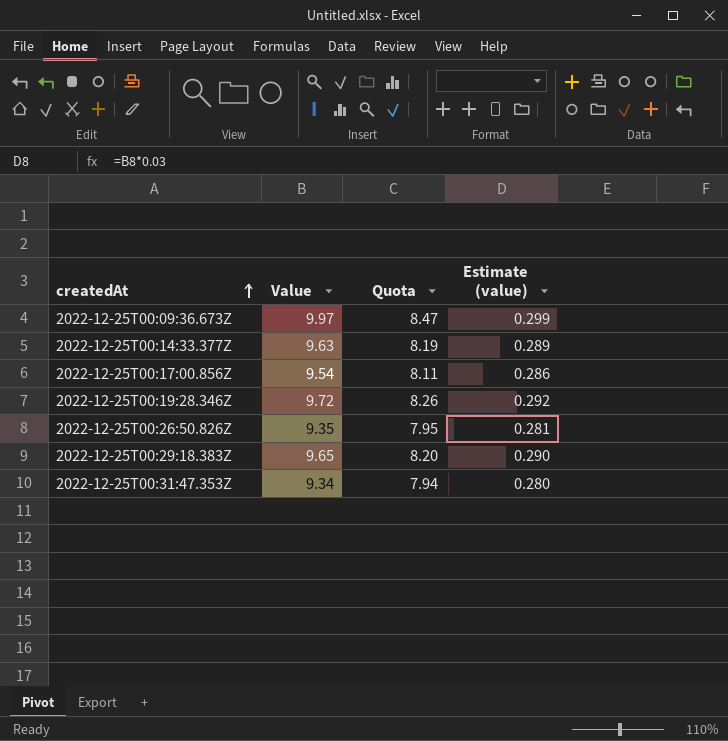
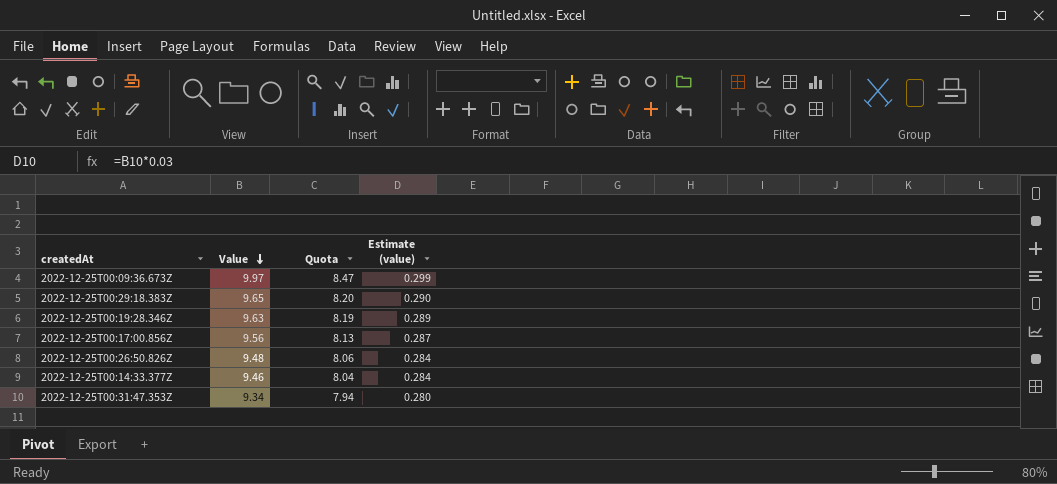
row order: createdAt ascending -> Value descending
2022-12-25T00:19:28.346Z | Value: 9.72 -> 9.63
2022-12-25T00:19:28.346Z | Quota: 8.26 -> 8.19
2022-12-25T00:19:28.346Z | Estimate (value): 0.292 -> 0.289
2022-12-25T00:17:00.856Z | Value: 9.54 -> 9.56
2022-12-25T00:17:00.856Z | Quota: 8.11 -> 8.13
2022-12-25T00:17:00.856Z | Estimate (value): 0.286 -> 0.287
2022-12-25T00:26:50.826Z | Value: 9.35 -> 9.48
2022-12-25T00:26:50.826Z | Quota: 7.95 -> 8.06
2022-12-25T00:26:50.826Z | Estimate (value): 0.281 -> 0.284
2022-12-25T00:14:33.377Z | Value: 9.63 -> 9.46
2022-12-25T00:14:33.377Z | Quota: 8.19 -> 8.04
2022-12-25T00:14:33.377Z | Estimate (value): 0.289 -> 0.284

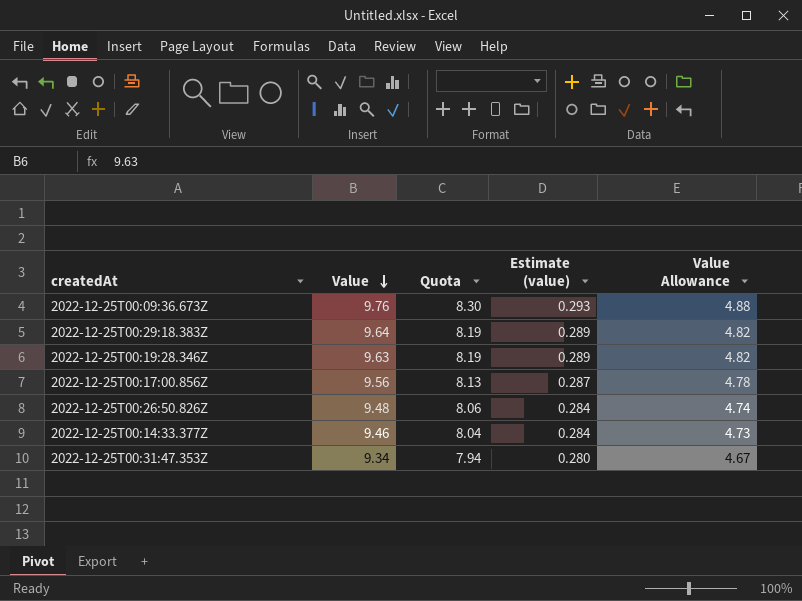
column Value Allowance | formula: none -> [Value] * 0.5
2022-12-25T00:09:36.673Z | Value: 9.97 -> 9.76
2022-12-25T00:09:36.673Z | Quota: 8.47 -> 8.30
2022-12-25T00:09:36.673Z | Estimate (value): 0.299 -> 0.293
2022-12-25T00:29:18.383Z | Value: 9.65 -> 9.64
2022-12-25T00:29:18.383Z | Quota: 8.20 -> 8.19
2022-12-25T00:29:18.383Z | Estimate (value): 0.290 -> 0.289

